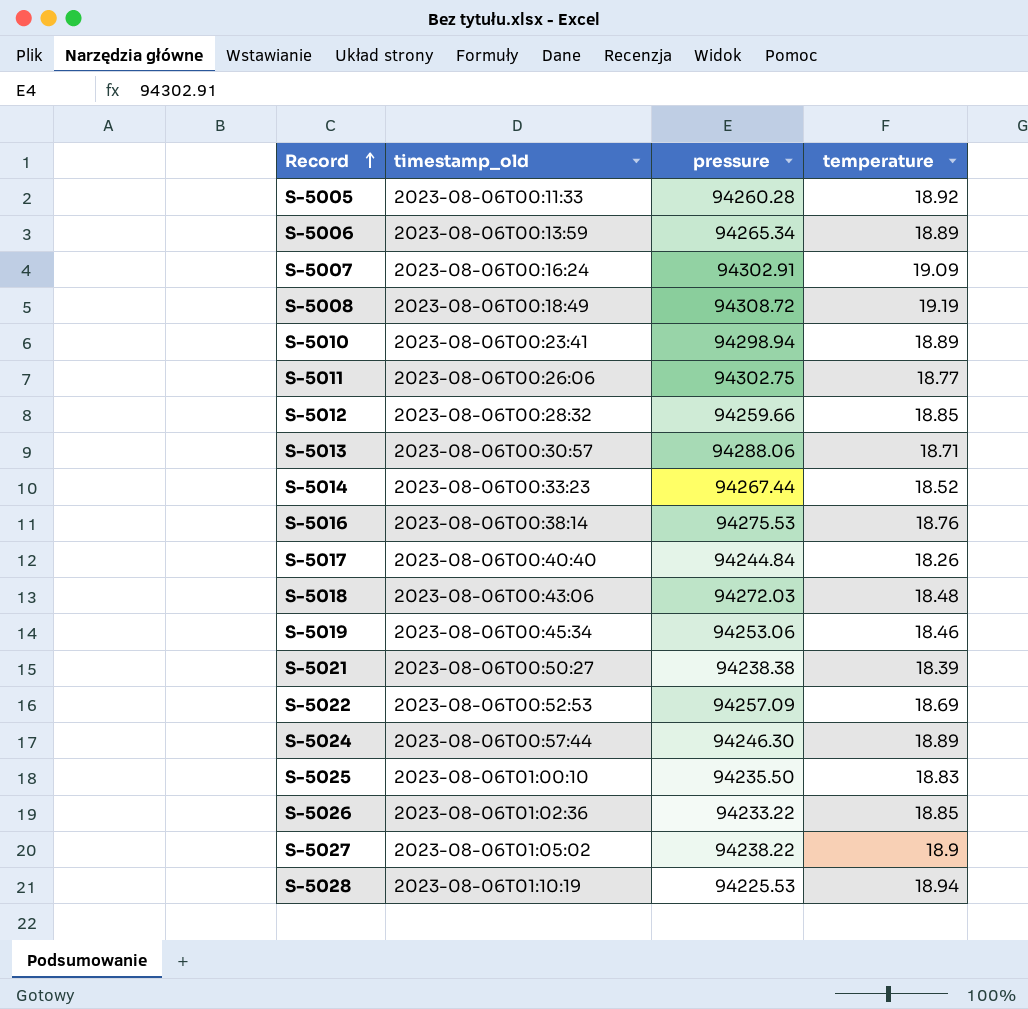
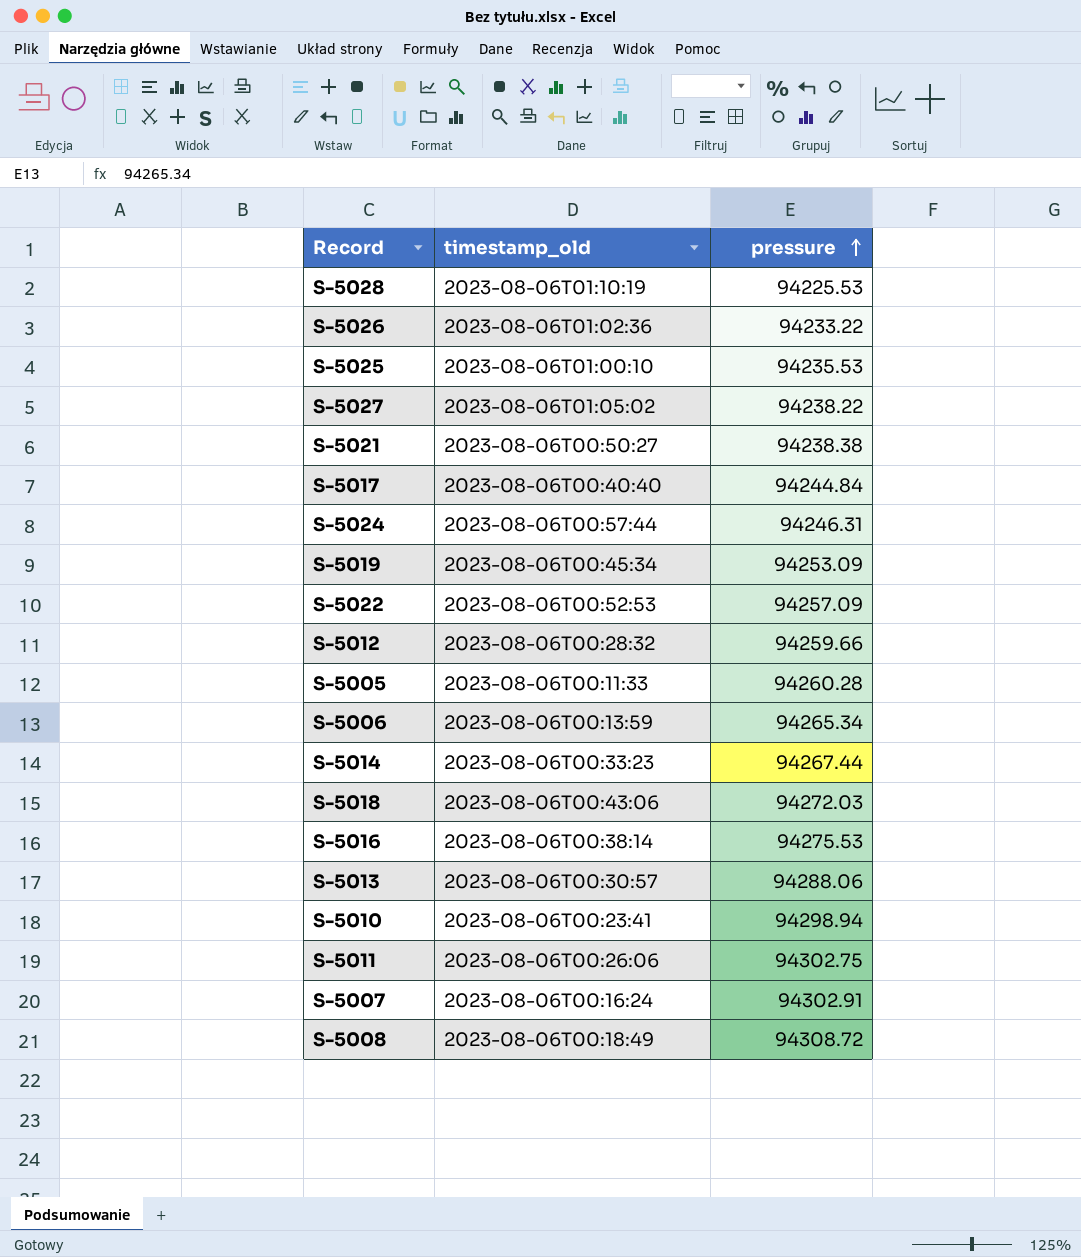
row order: Record ascending -> pressure ascending
column temperature | position: 4 -> none
S-5025 | pressure: 94235.50 -> 94235.53
S-5024 | pressure: 94246.30 -> 94246.31
S-5019 | pressure: 94253.06 -> 94253.09

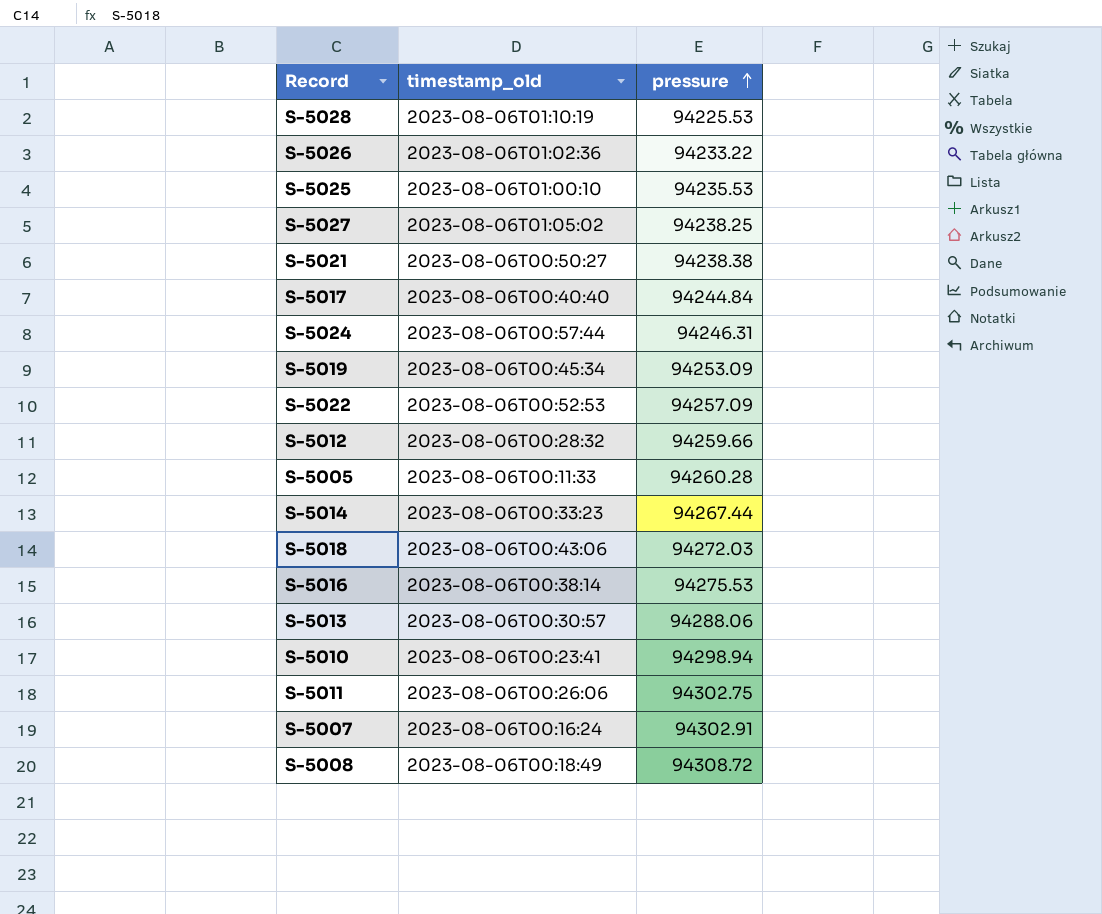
row S-5006: 2023-08-06T00:13:59 | 94265.34 -> none
S-5027 | pressure: 94238.22 -> 94238.25

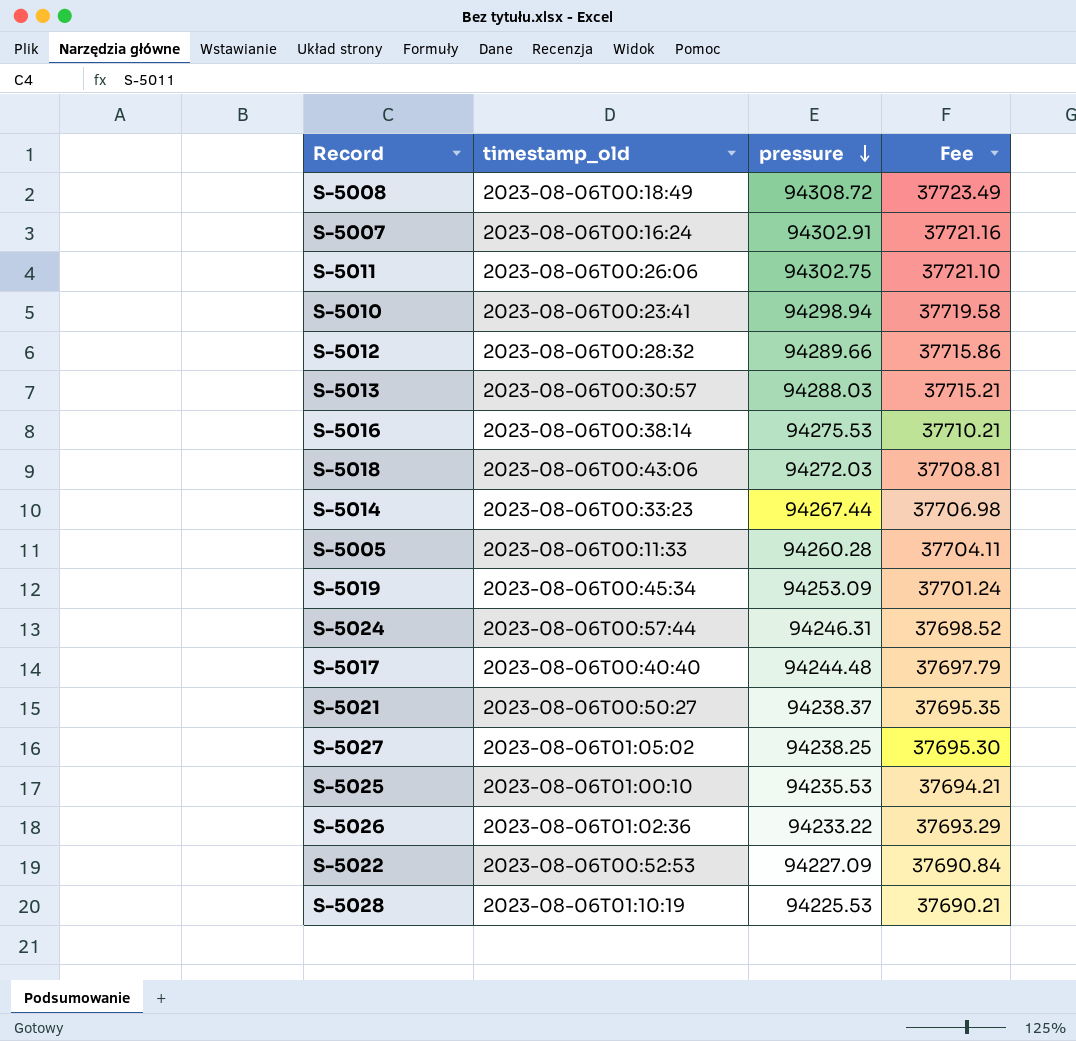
row order: pressure ascending -> pressure descending
column Fee | formula: none -> [pressure] * 0.4
S-5012 | pressure: 94259.66 -> 94289.66
S-5013 | pressure: 94288.06 -> 94288.03
S-5017 | pressure: 94244.84 -> 94244.48
S-5021 | pressure: 94238.38 -> 94238.37
S-5022 | pressure: 94257.09 -> 94227.09

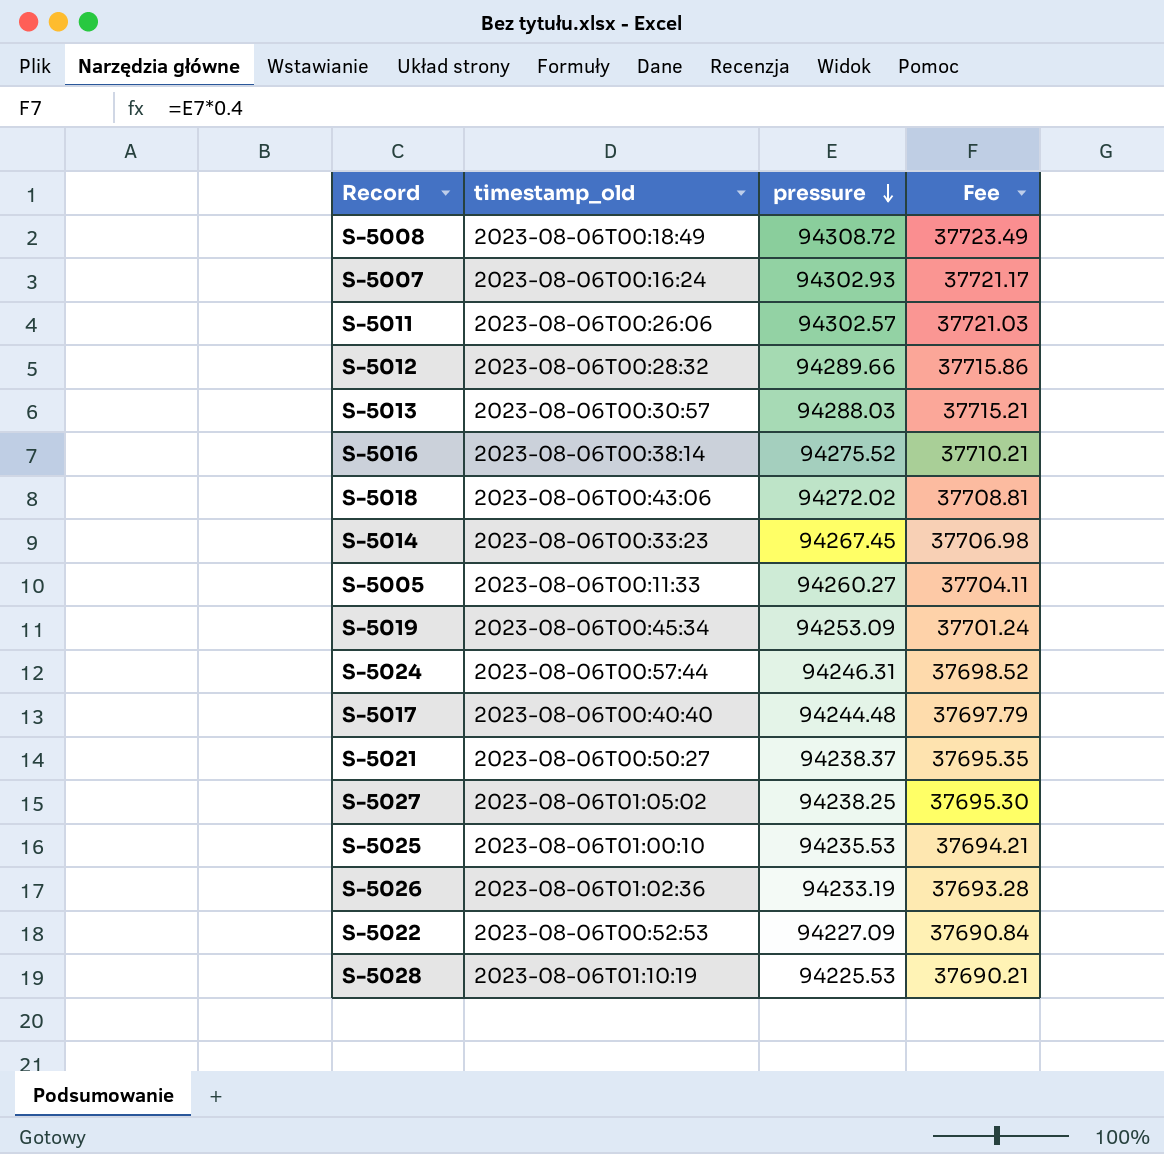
row S-5010: 2023-08-06T00:23:41 | 94298.94 | 37719.58 -> none
S-5007 | pressure: 94302.91 -> 94302.93
S-5007 | Fee: 37721.16 -> 37721.17
S-5011 | pressure: 94302.75 -> 94302.57
S-5011 | Fee: 37721.10 -> 37721.03
S-5016 | pressure: 94275.53 -> 94275.52
S-5018 | pressure: 94272.03 -> 94272.02
S-5014 | pressure: 94267.44 -> 94267.45
S-5005 | pressure: 94260.28 -> 94260.27
S-5026 | pressure: 94233.22 -> 94233.19
S-5026 | Fee: 37693.29 -> 37693.28

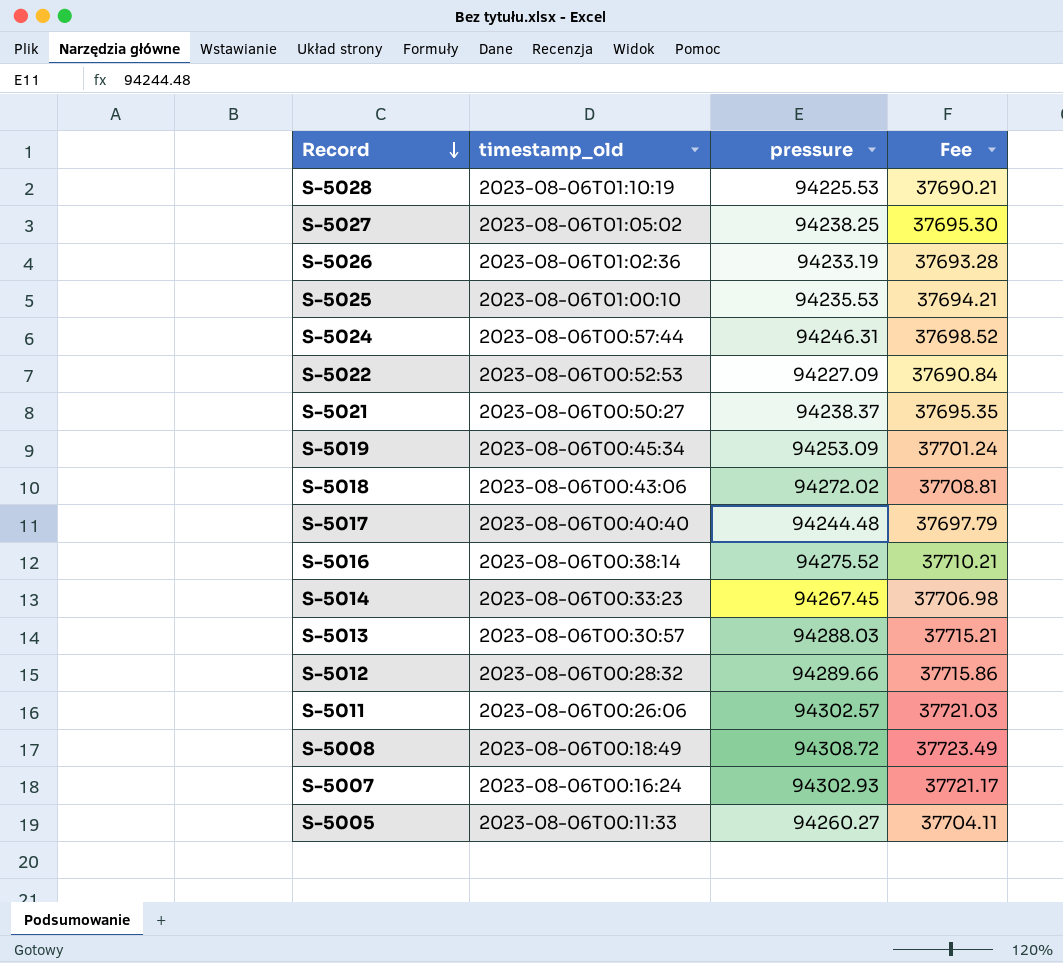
row order: pressure descending -> Record descending

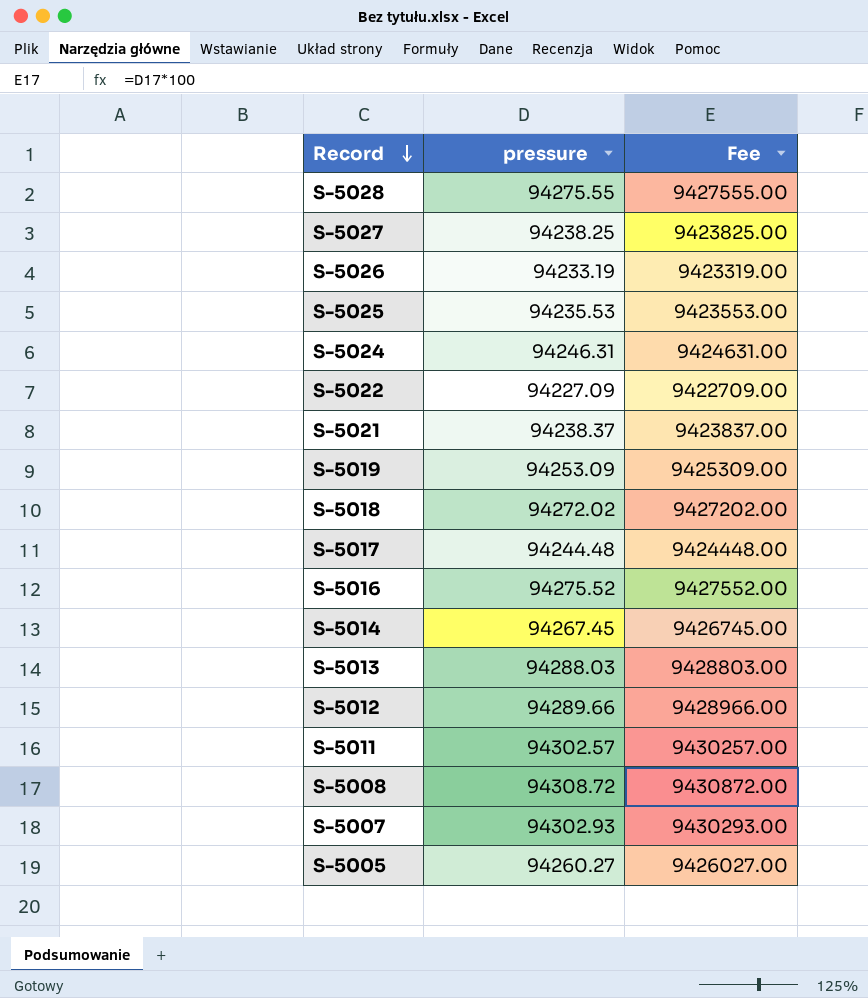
column timestamp_old | position: 2 -> none
column Fee | formula: [pressure] * 0.4 -> [pressure] * 100
S-5028 | pressure: 94225.53 -> 94275.55

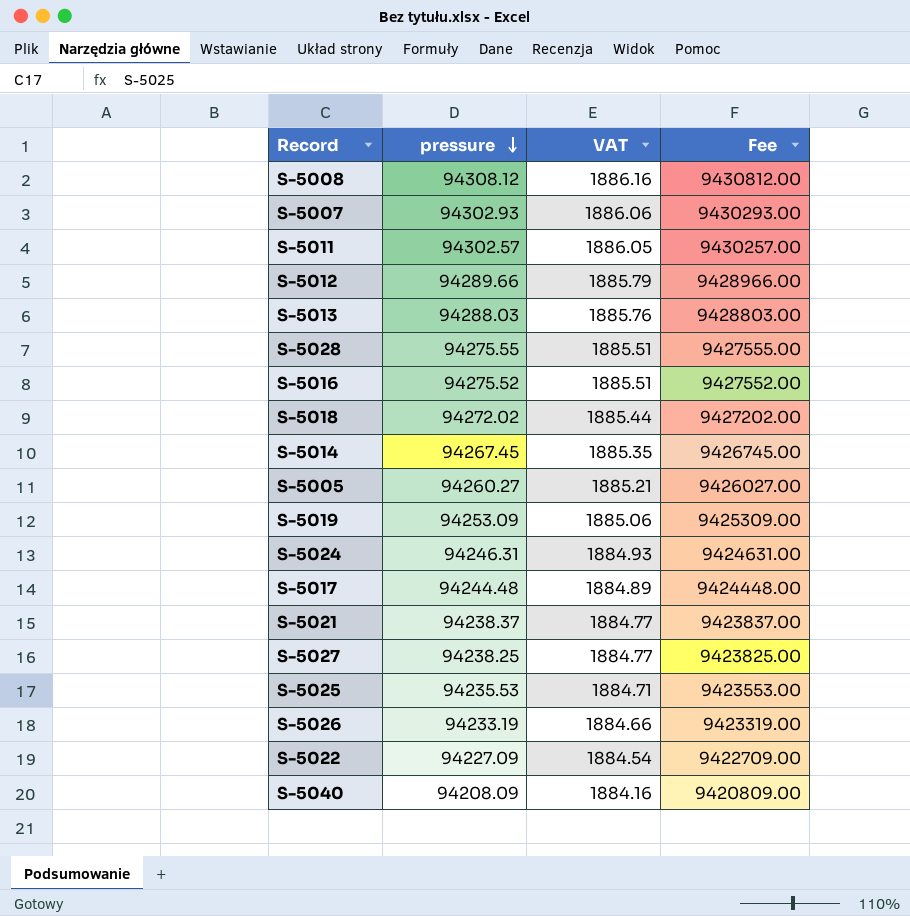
row order: Record descending -> pressure descending
column VAT | formula: none -> [pressure] * 0.02
S-5008 | pressure: 94308.72 -> 94308.12
S-5008 | Fee: 9430872.00 -> 9430812.00
row S-5040: none -> 94208.09 | 1884.16 | 9420809.00

